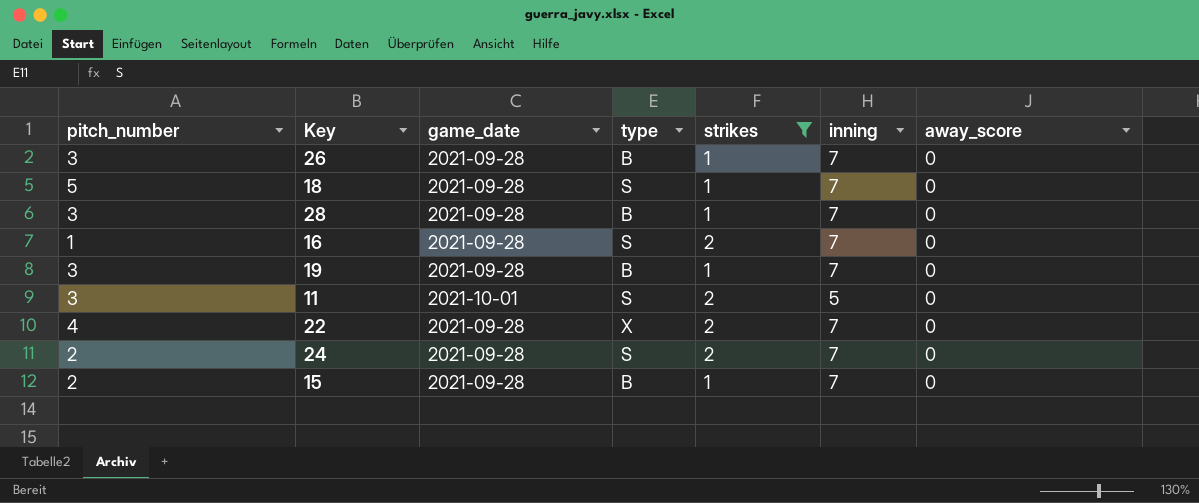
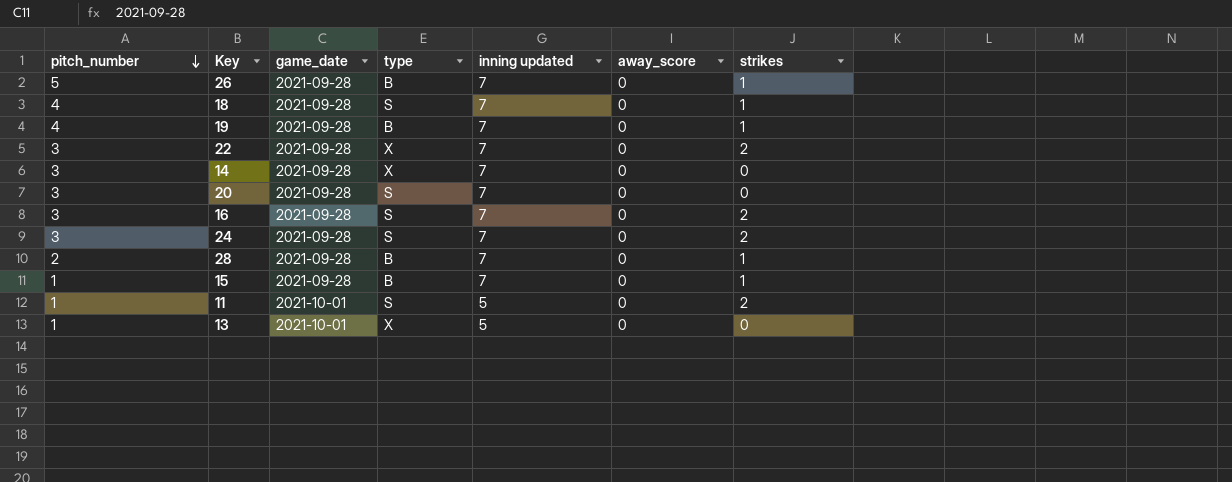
filter: strikes != 0 -> none
row order: none -> pitch_number descending
column name: inning -> inning updated
column strikes | position: 5 -> 7
26 | pitch_number: 3 -> 5
18 | pitch_number: 5 -> 4
19 | pitch_number: 3 -> 4
22 | pitch_number: 4 -> 3
16 | pitch_number: 1 -> 3
24 | pitch_number: 2 -> 3
28 | pitch_number: 3 -> 2
15 | pitch_number: 2 -> 1
11 | pitch_number: 3 -> 1

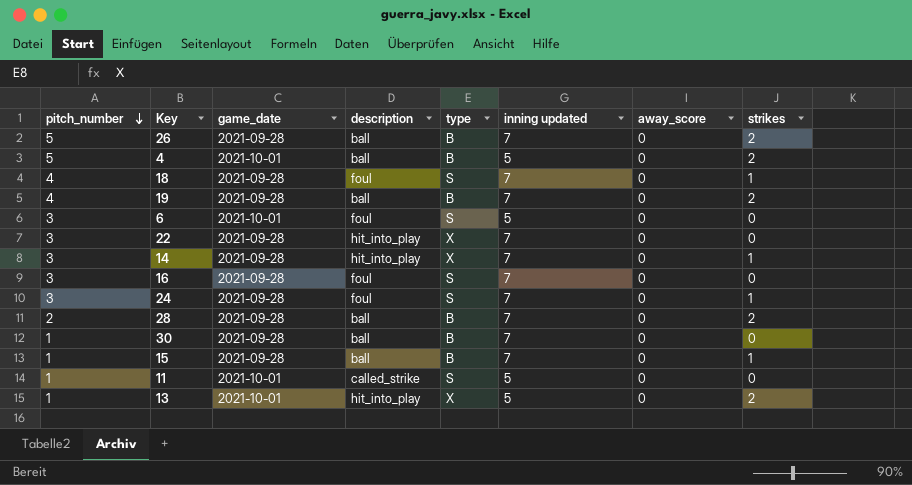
column description | position: none -> 4
row 20: 3 | 2021-09-28 | S | 7 | 0 | 0 -> none
26 | strikes: 1 -> 2
row 4: none -> 5 | 2021-10-01 | ball | B | 5 | 0 | 2
19 | strikes: 1 -> 2
row 6: none -> 3 | 2021-10-01 | foul | S | 5 | 0 | 0
22 | strikes: 2 -> 0
14 | strikes: 0 -> 1
16 | strikes: 2 -> 0
24 | strikes: 2 -> 1
28 | strikes: 1 -> 2
row 30: none -> 1 | 2021-09-28 | ball | B | 7 | 0 | 0
11 | strikes: 2 -> 0
13 | strikes: 0 -> 2

